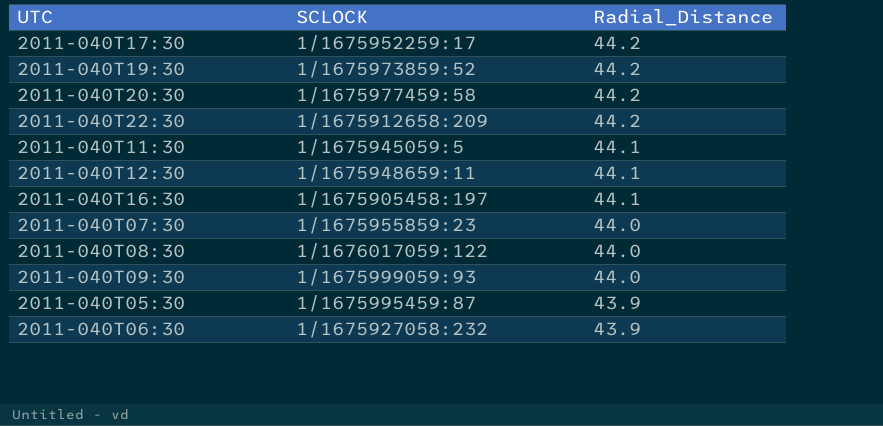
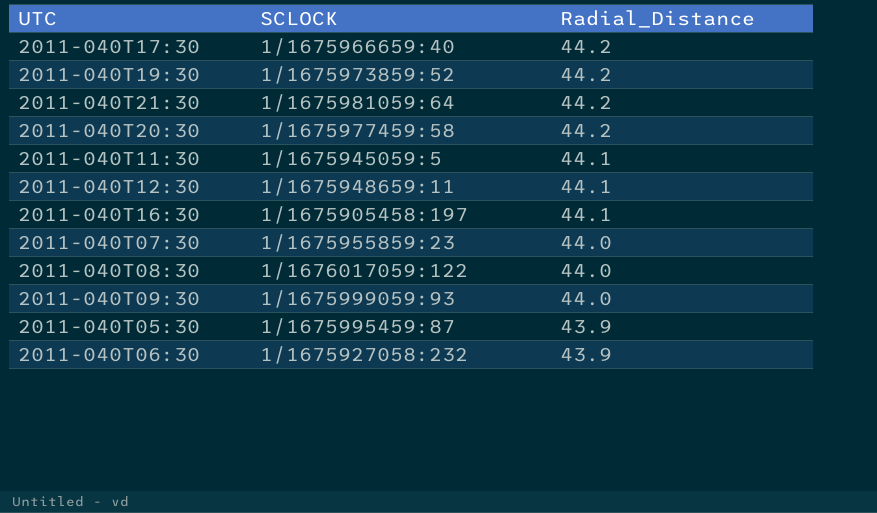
row 2011-040T22:30: 1/1675912658:209 | 44.2 -> none
2011-040T17:30 | SCLOCK: 1/1675952259:17 -> 1/1675966659:40
row 2011-040T21:30: none -> 1/1675981059:64 | 44.2

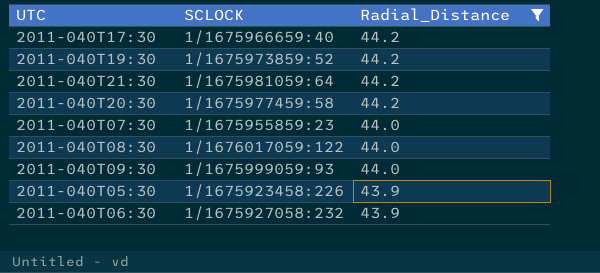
filter: none -> Radial_Distance != 44.1
2011-040T05:30 | SCLOCK: 1/1675995459:87 -> 1/1675923458:226

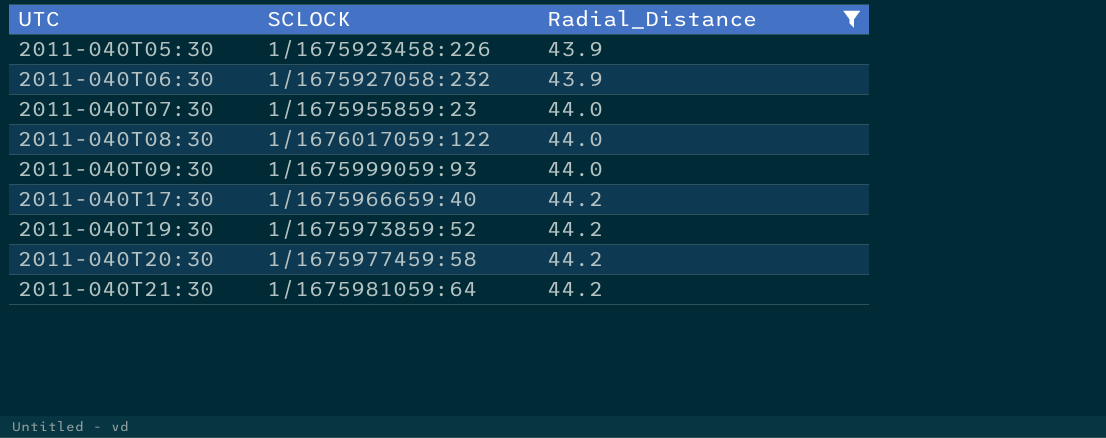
row order: Radial_Distance descending -> UTC ascending

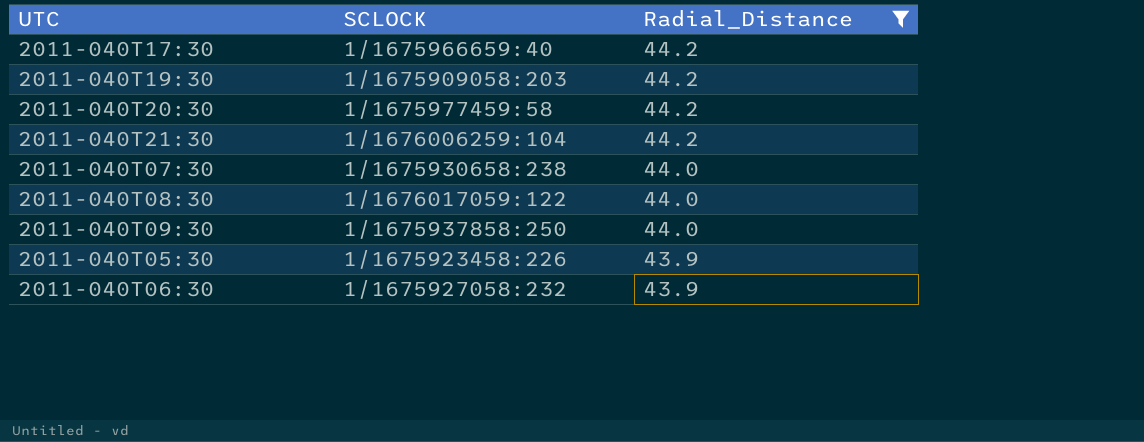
row order: UTC ascending -> Radial_Distance descending
2011-040T19:30 | SCLOCK: 1/1675973859:52 -> 1/1675909058:203
2011-040T21:30 | SCLOCK: 1/1675981059:64 -> 1/1676006259:104
2011-040T07:30 | SCLOCK: 1/1675955859:23 -> 1/1675930658:238
2011-040T09:30 | SCLOCK: 1/1675999059:93 -> 1/1675937858:250

